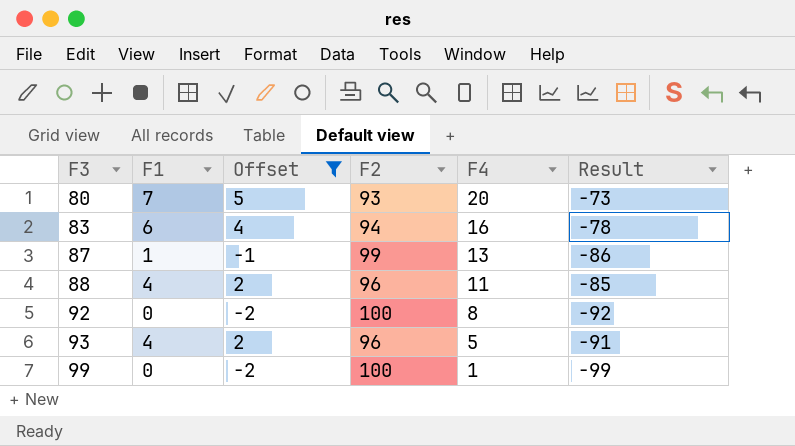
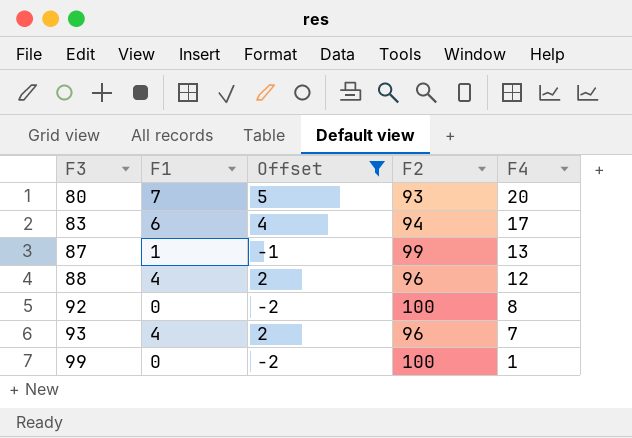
column Result | formula: [F4] - [F2] -> none
83 | F4: 16 -> 17
88 | F4: 11 -> 12
93 | F4: 5 -> 7

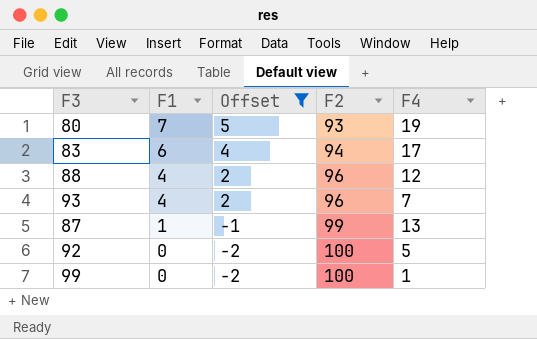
row order: F3 ascending -> F1 descending
80 | F4: 20 -> 19
92 | F4: 8 -> 5

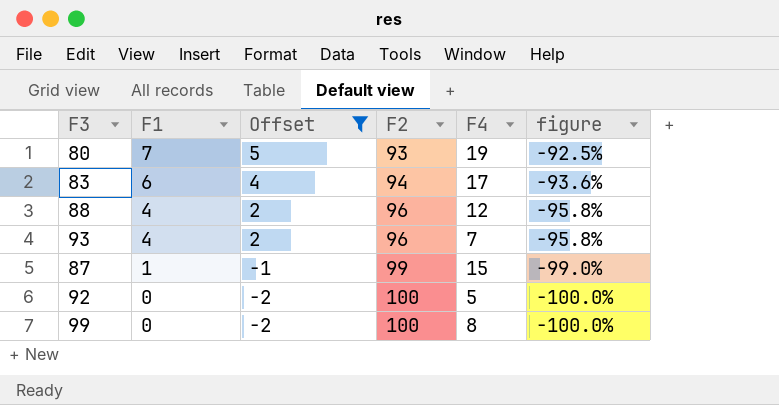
column figure | formula: none -> ([F1] - [F2]) / [F2]
87 | F4: 13 -> 15
99 | F4: 1 -> 8

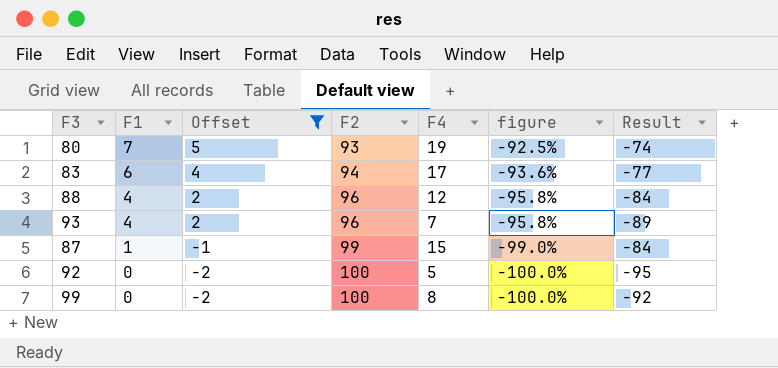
column Result | formula: none -> [F4] - [F2]

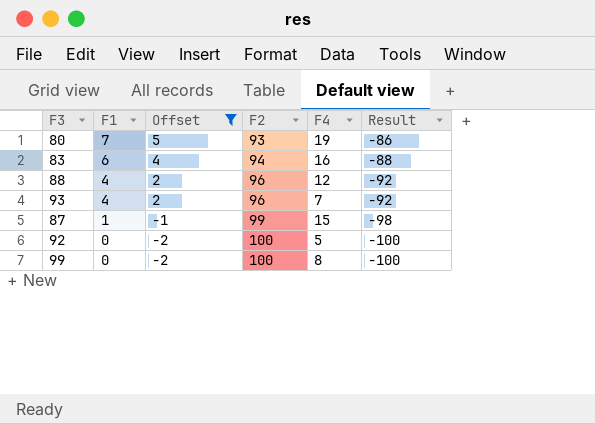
column figure | formula: ([F1] - [F2]) / [F2] -> none
column Result | formula: [F4] - [F2] -> [F1] - [F2]
83 | F4: 17 -> 16

